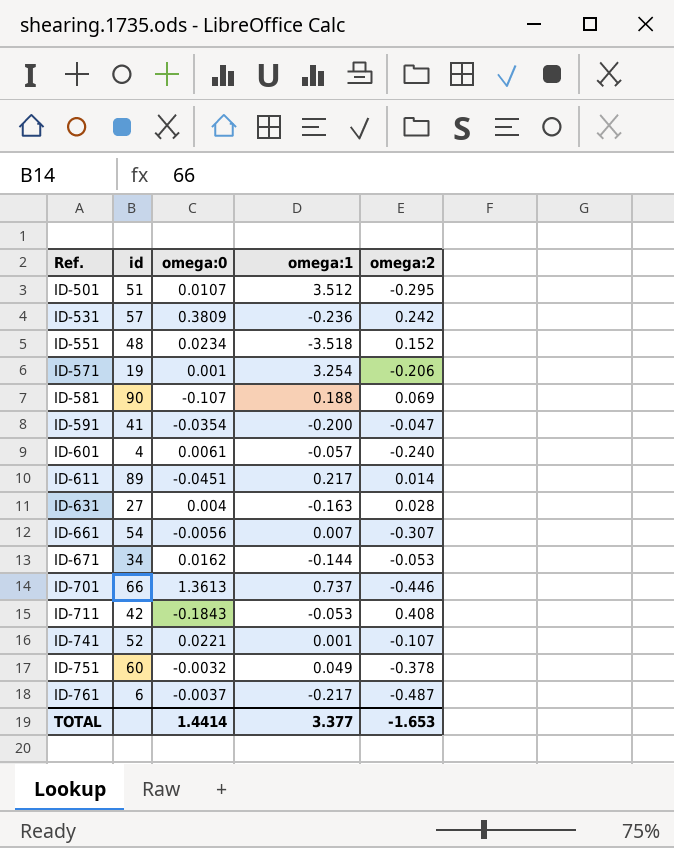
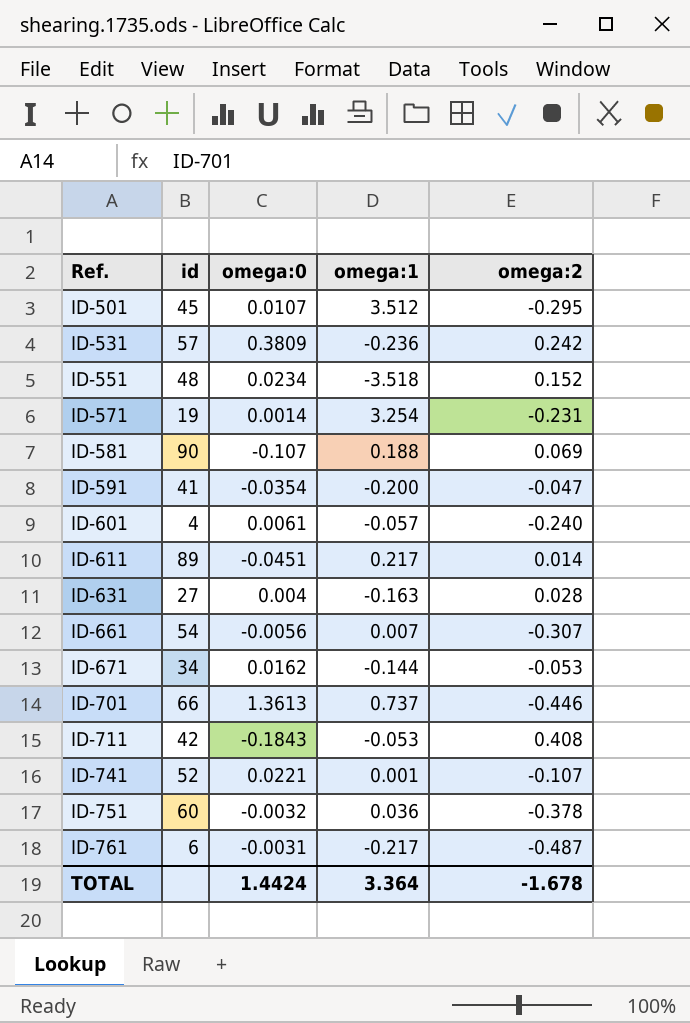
ID-501 | id: 51 -> 45
ID-571 | omega:0: 0.001 -> 0.0014
ID-571 | omega:2: -0.206 -> -0.231
ID-751 | omega:1: 0.049 -> 0.036
ID-761 | omega:0: -0.0037 -> -0.0031
TOTAL | omega:0: 1.4414 -> 1.4424
TOTAL | omega:1: 3.377 -> 3.364
TOTAL | omega:2: -1.653 -> -1.678

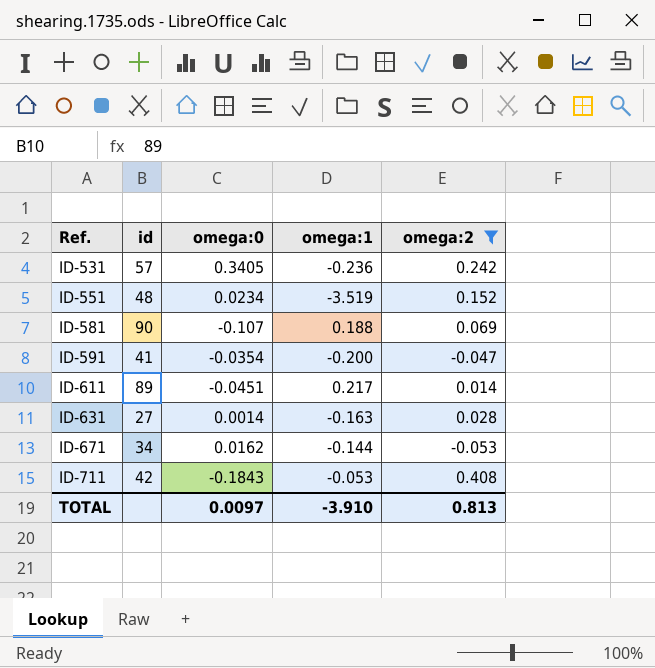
filter: none -> omega:2 >= -0.053
ID-531 | omega:0: 0.3809 -> 0.3405
ID-551 | omega:1: -3.518 -> -3.519
ID-631 | omega:0: 0.004 -> 0.0014
TOTAL | omega:0: 1.4424 -> 0.0097
TOTAL | omega:1: 3.364 -> -3.910
TOTAL | omega:2: -1.678 -> 0.813

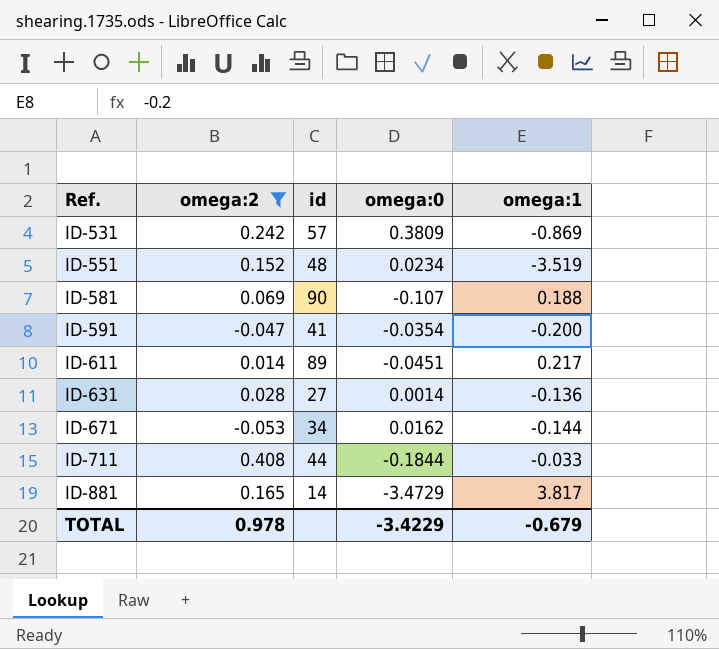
column omega:2 | position: 5 -> 2
ID-531 | omega:0: 0.3405 -> 0.3809
ID-531 | omega:1: -0.236 -> -0.869
ID-631 | omega:1: -0.163 -> -0.136
ID-711 | id: 42 -> 44
ID-711 | omega:0: -0.1843 -> -0.1844
ID-711 | omega:1: -0.053 -> -0.033
row ID-881: none -> 0.165 | 14 | -3.4729 | 3.817
TOTAL | omega:2: 0.813 -> 0.978
TOTAL | omega:0: 0.0097 -> -3.4229
TOTAL | omega:1: -3.910 -> -0.679

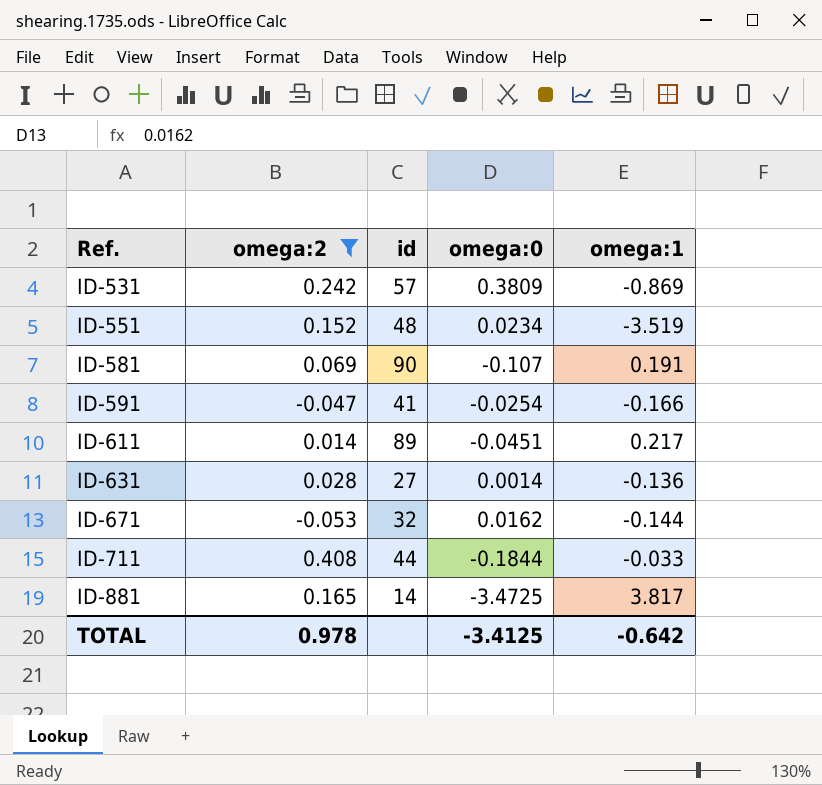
ID-581 | omega:1: 0.188 -> 0.191
ID-591 | omega:0: -0.0354 -> -0.0254
ID-591 | omega:1: -0.200 -> -0.166
ID-671 | id: 34 -> 32
ID-881 | omega:0: -3.4729 -> -3.4725
TOTAL | omega:0: -3.4229 -> -3.4125
TOTAL | omega:1: -0.679 -> -0.642

